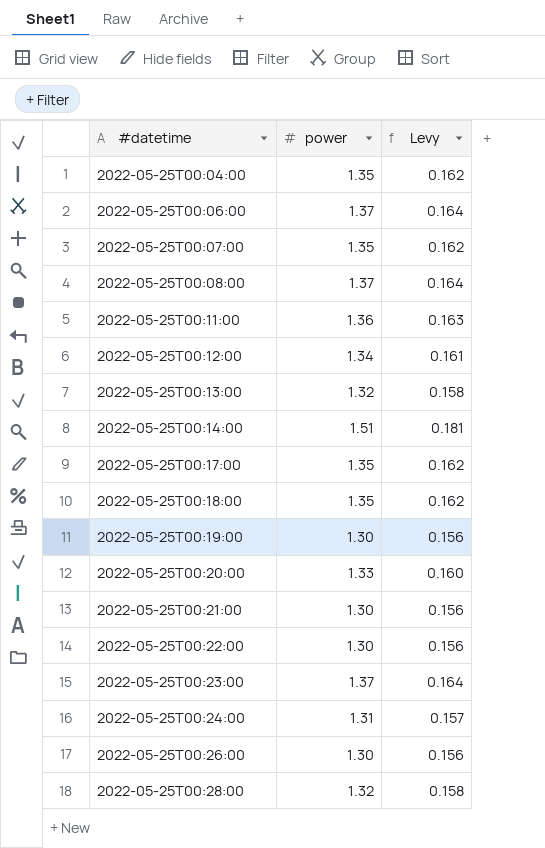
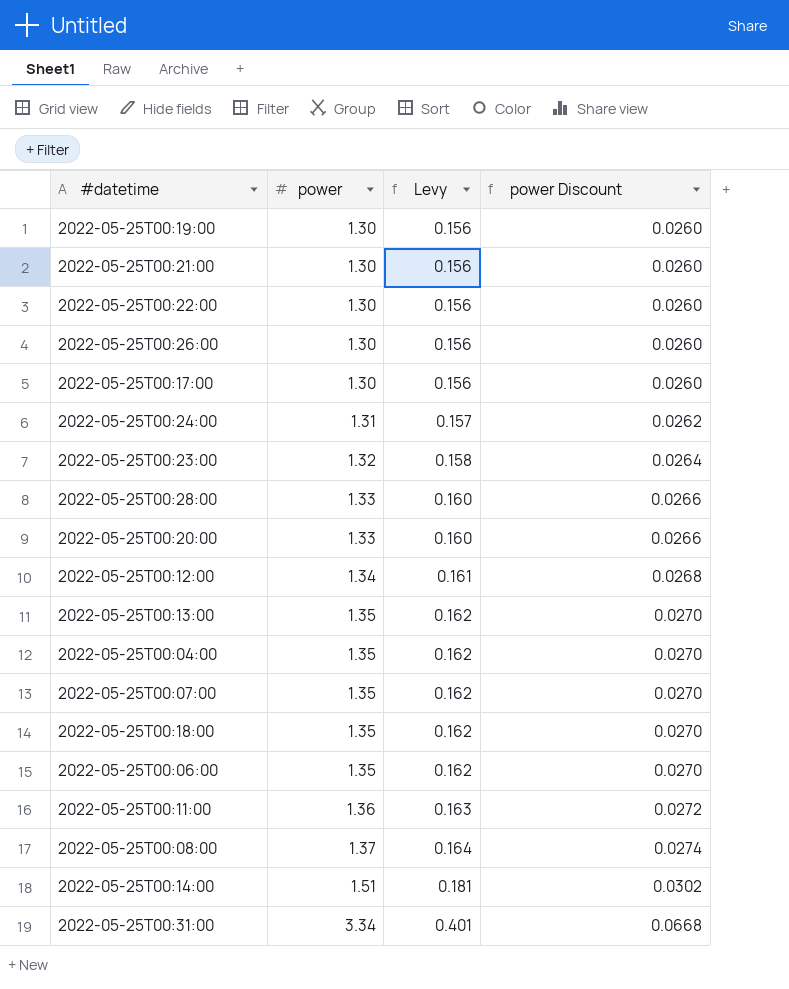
row order: #datetime ascending -> power ascending
column power Discount | formula: none -> [power] * 0.02
2022-05-25T00:17:00 | power: 1.35 -> 1.30
2022-05-25T00:17:00 | Levy: 0.162 -> 0.156
2022-05-25T00:23:00 | power: 1.37 -> 1.32
2022-05-25T00:23:00 | Levy: 0.164 -> 0.158
2022-05-25T00:28:00 | power: 1.32 -> 1.33
2022-05-25T00:28:00 | Levy: 0.158 -> 0.160
2022-05-25T00:13:00 | power: 1.32 -> 1.35
2022-05-25T00:13:00 | Levy: 0.158 -> 0.162
2022-05-25T00:06:00 | power: 1.37 -> 1.35
2022-05-25T00:06:00 | Levy: 0.164 -> 0.162
row 2022-05-25T00:31:00: none -> 3.34 | 0.401 | 0.0668

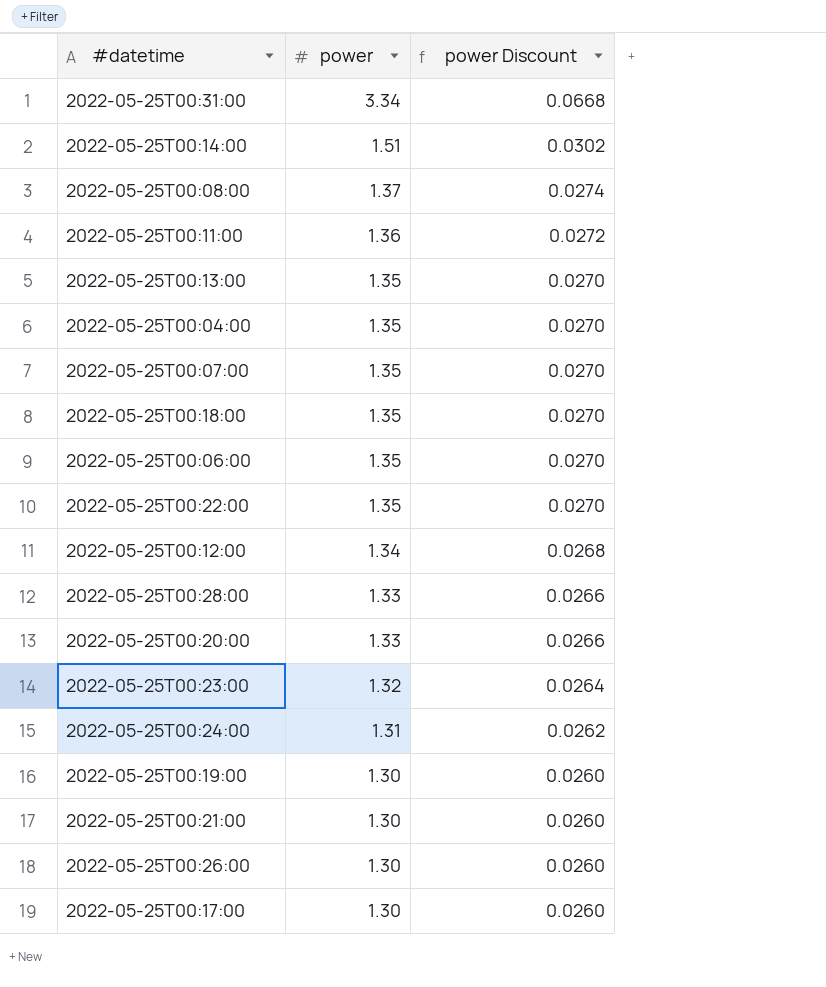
row order: power ascending -> power descending
column Levy | formula: [power] * 0.12 -> none
2022-05-25T00:22:00 | power: 1.30 -> 1.35
2022-05-25T00:22:00 | power Discount: 0.0260 -> 0.0270

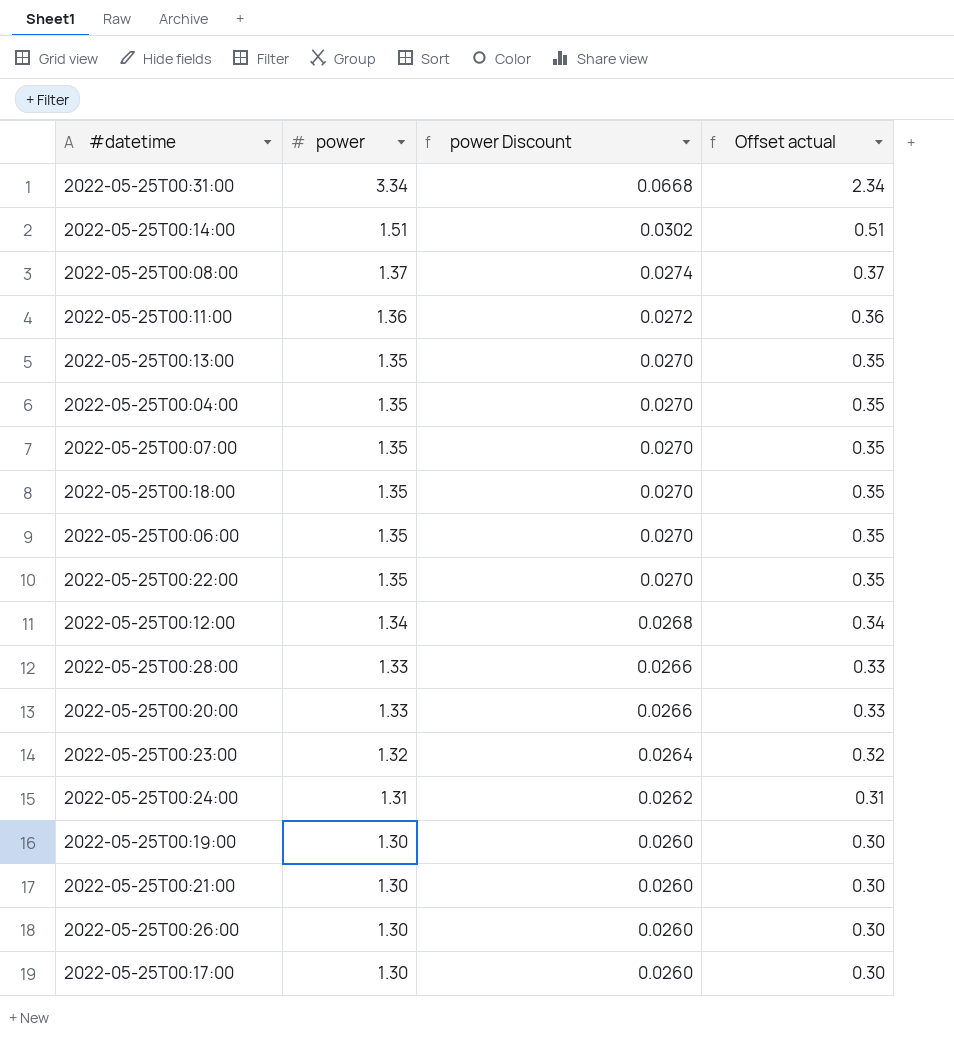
column Offset actual | formula: none -> [power] - 1

